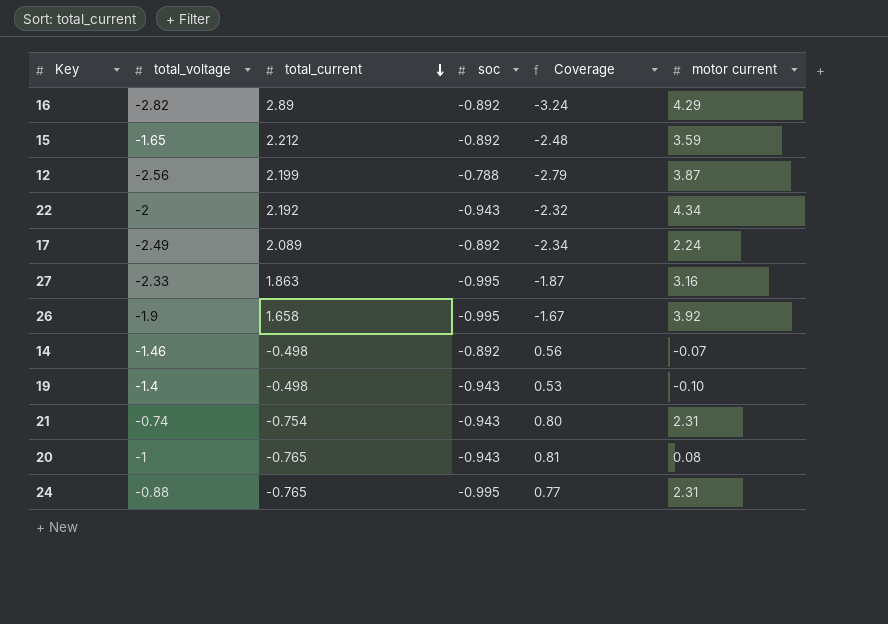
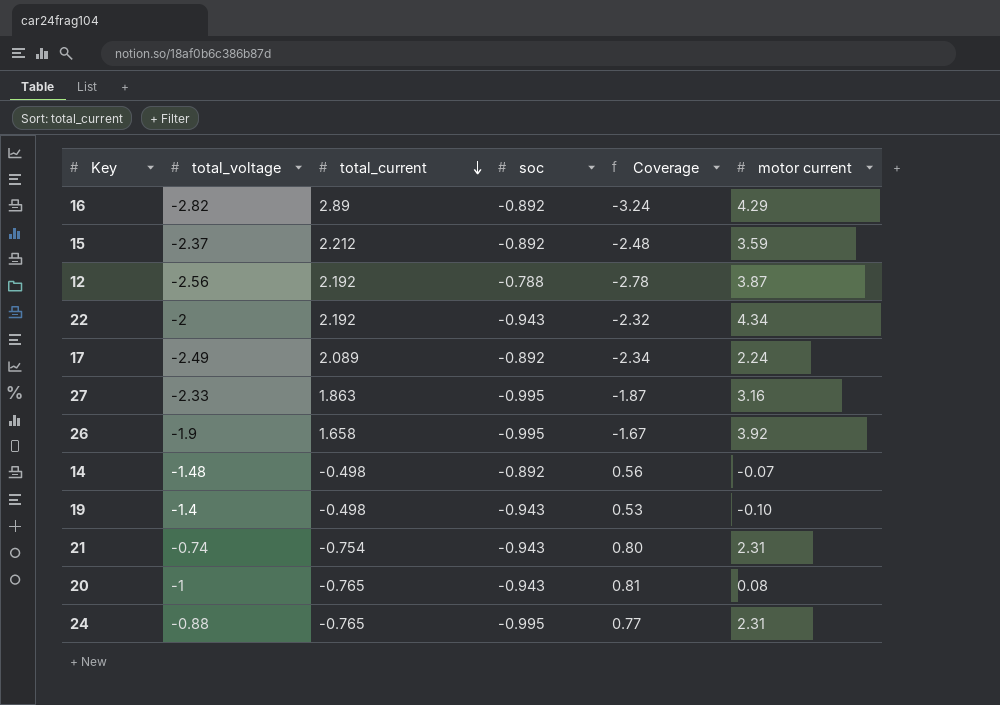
15 | total_voltage: -1.65 -> -2.37
12 | total_current: 2.199 -> 2.192
12 | Coverage: -2.79 -> -2.78
14 | total_voltage: -1.46 -> -1.48

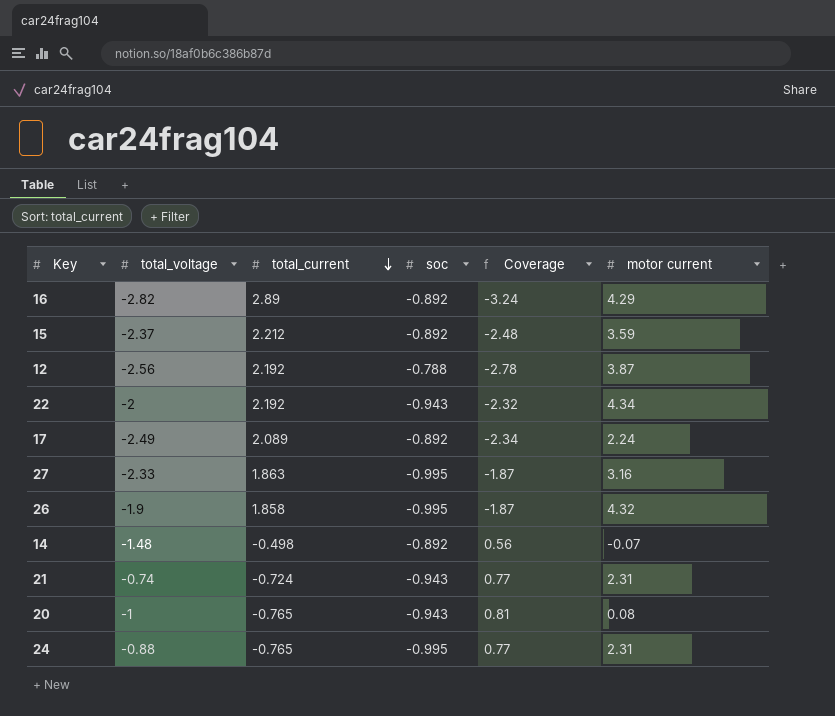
row 19: -1.4 | -0.498 | -0.943 | 0.53 | -0.10 -> none
26 | total_current: 1.658 -> 1.858
26 | Coverage: -1.67 -> -1.87
26 | motor current: 3.92 -> 4.32
21 | total_current: -0.754 -> -0.724
21 | Coverage: 0.80 -> 0.77

